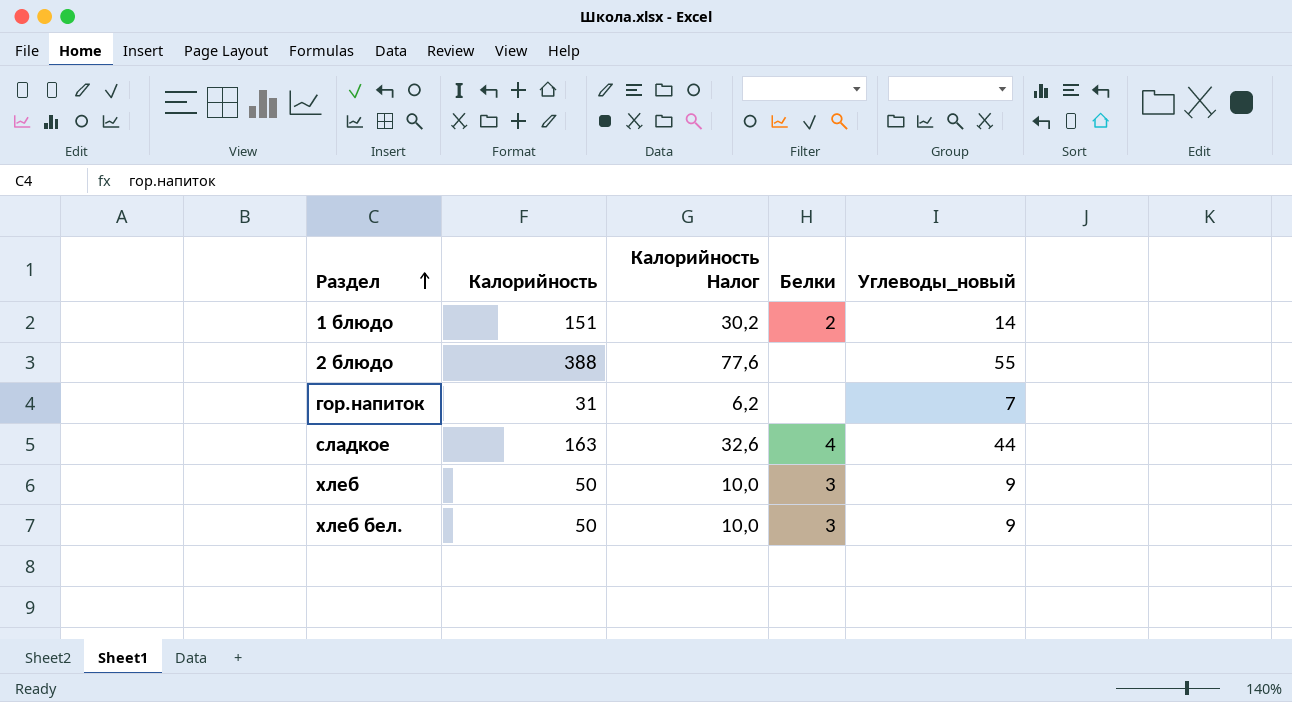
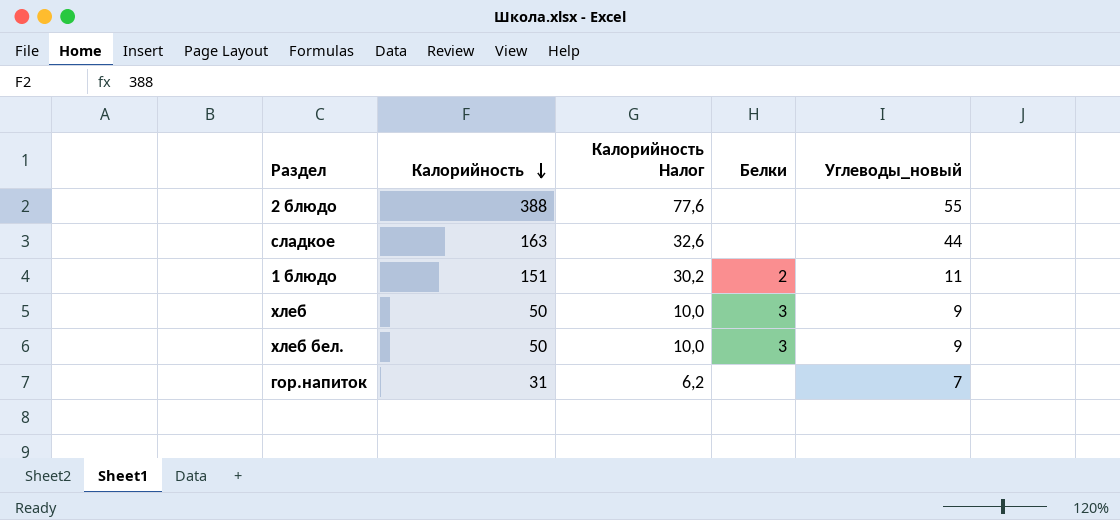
row order: Раздел ascending -> Калорийность descending
сладкое | Белки: 4 -> none
1 блюдо | Углеводы_новый: 14 -> 11

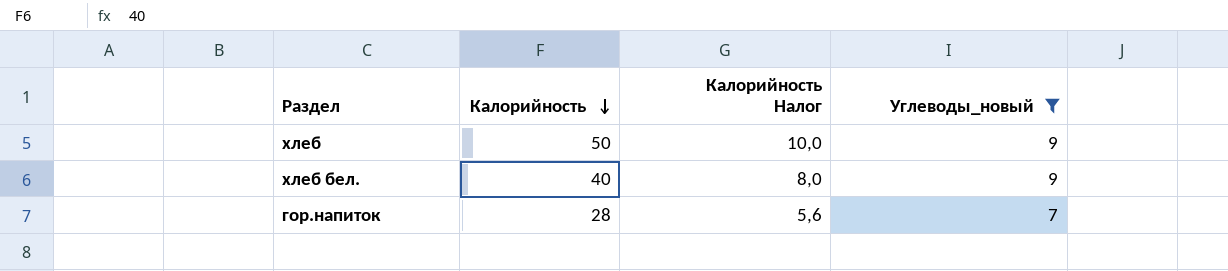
filter: none -> Углеводы_новый <= 9
column Белки | position: 4 -> none
хлеб бел. | Калорийность: 50 -> 40
хлеб бел. | Калорийность Налог: 10,0 -> 8,0
гор.напиток | Калорийность: 31 -> 28
гор.напиток | Калорийность Налог: 6,2 -> 5,6

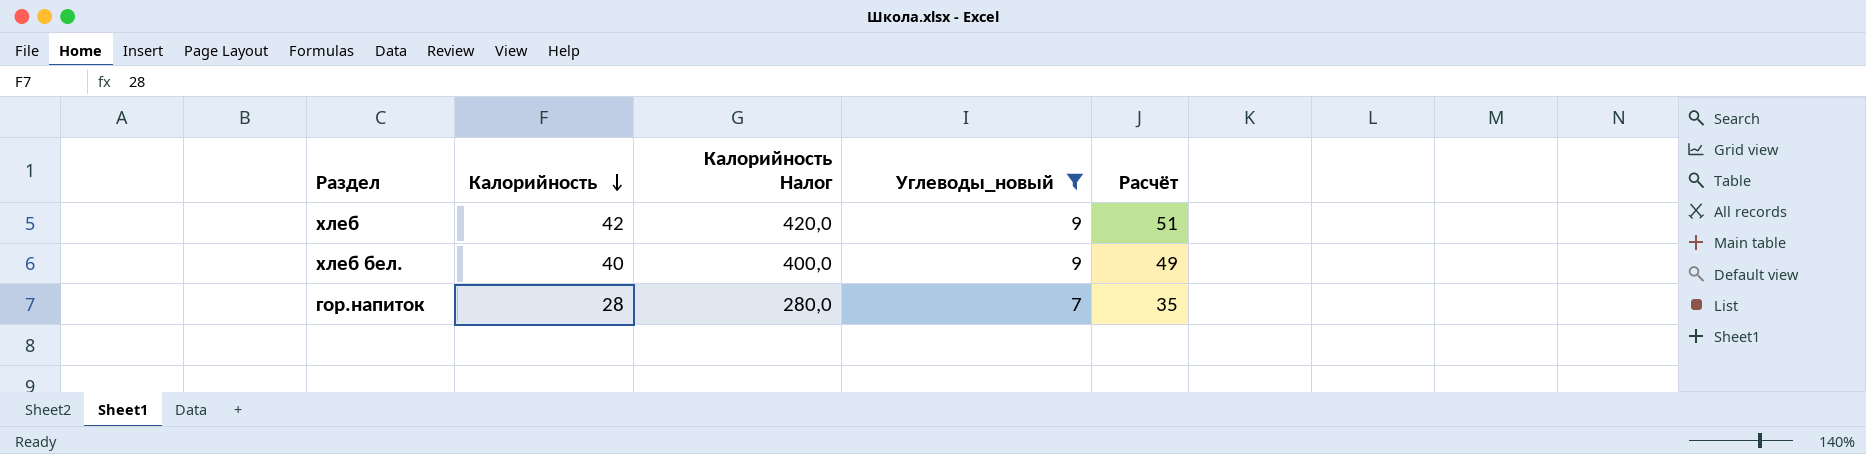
column Калорийность Налог | formula: [Калорийность] * 0,2 -> [Калорийность] * 10
column Расчёт | formula: none -> [Калорийность] + [Углеводы_новый]
хлеб | Калорийность: 50 -> 42

